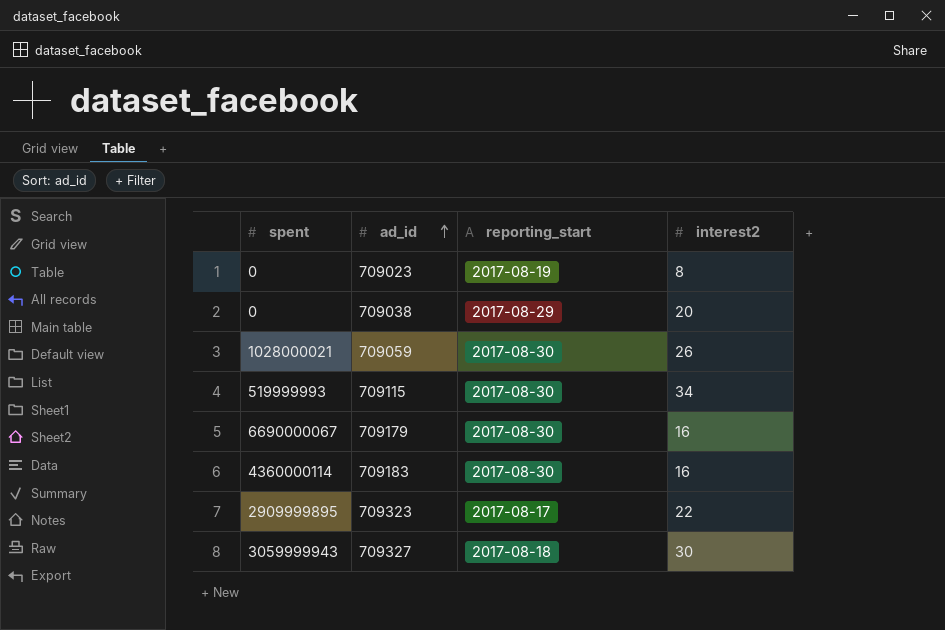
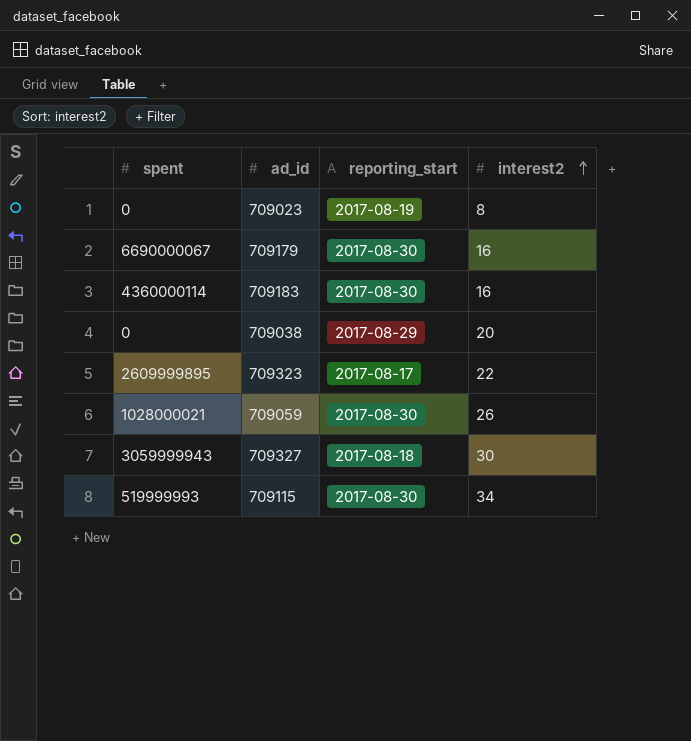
row order: ad_id ascending -> interest2 ascending
709323 | spent: 2909999895 -> 2609999895

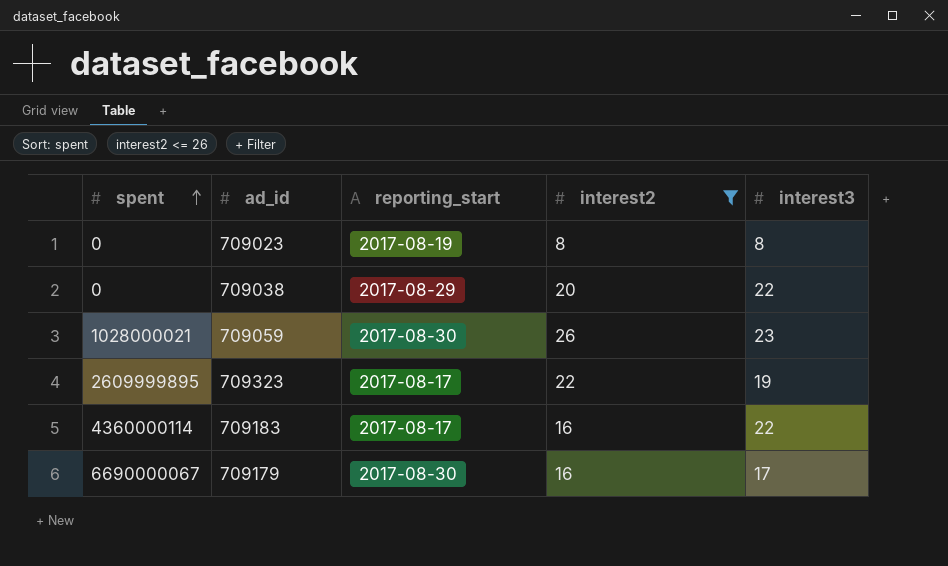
filter: none -> interest2 <= 26
row order: interest2 ascending -> spent ascending
column interest3 | position: none -> 5
709183 | reporting_start: 2017-08-30 -> 2017-08-17

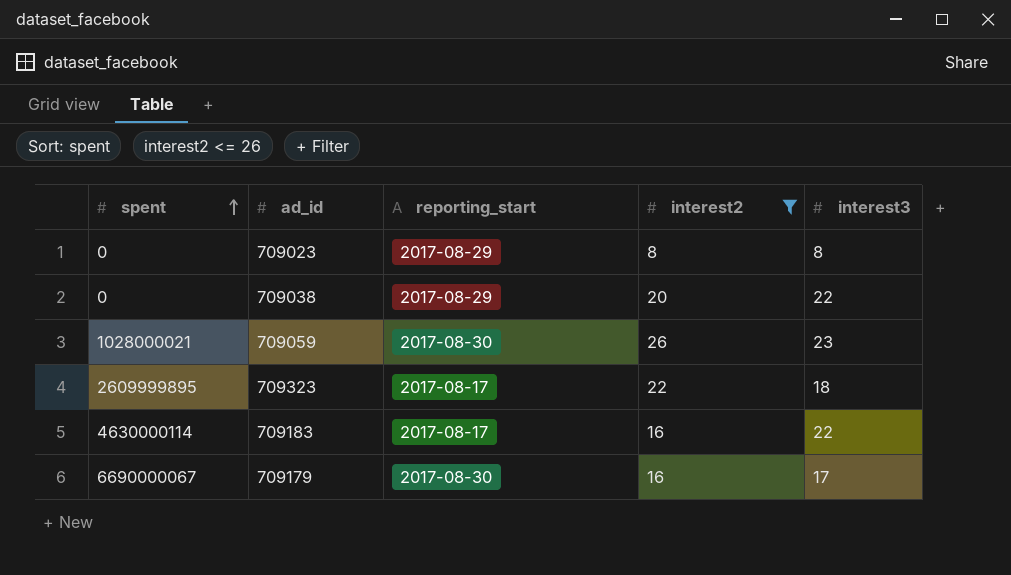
709023 | reporting_start: 2017-08-19 -> 2017-08-29
709323 | interest3: 19 -> 18
709183 | spent: 4360000114 -> 4630000114

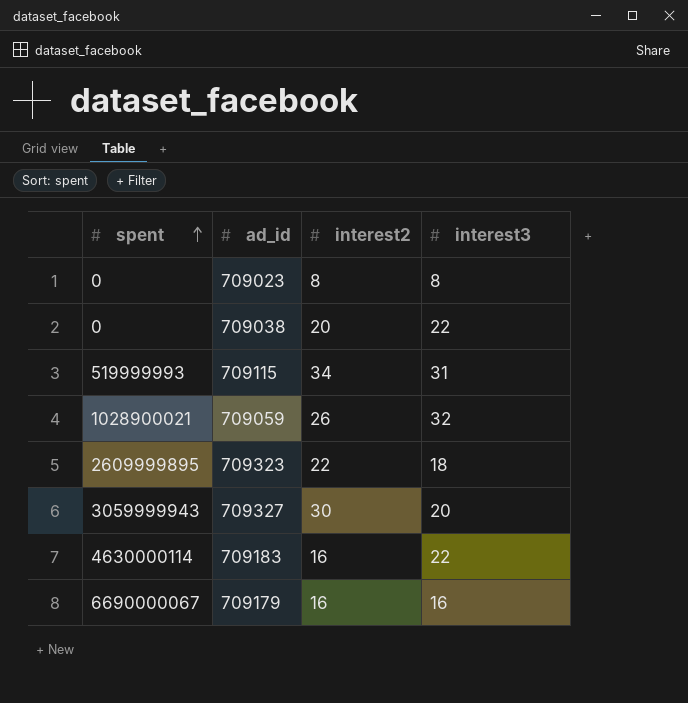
filter: interest2 <= 26 -> none
column reporting_start | position: 3 -> none
709059 | spent: 1028000021 -> 1028900021
709059 | interest3: 23 -> 32
709179 | interest3: 17 -> 16

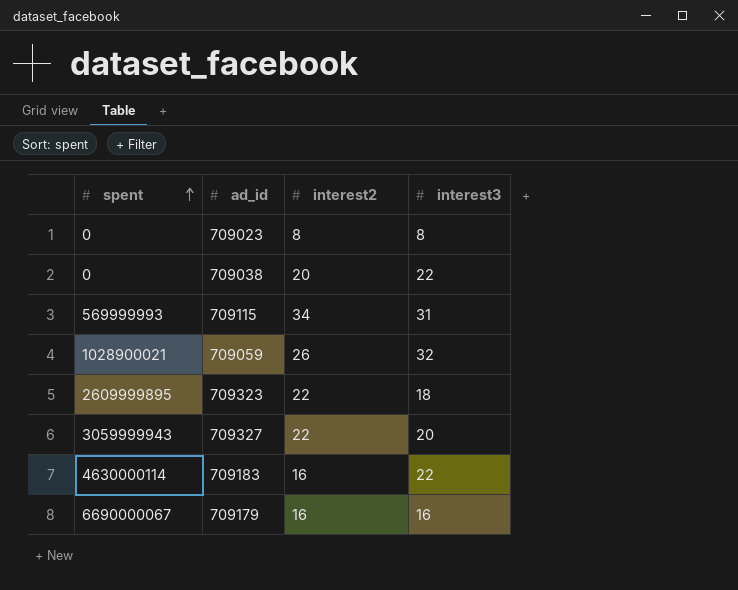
709115 | spent: 519999993 -> 569999993
709327 | interest2: 30 -> 22

